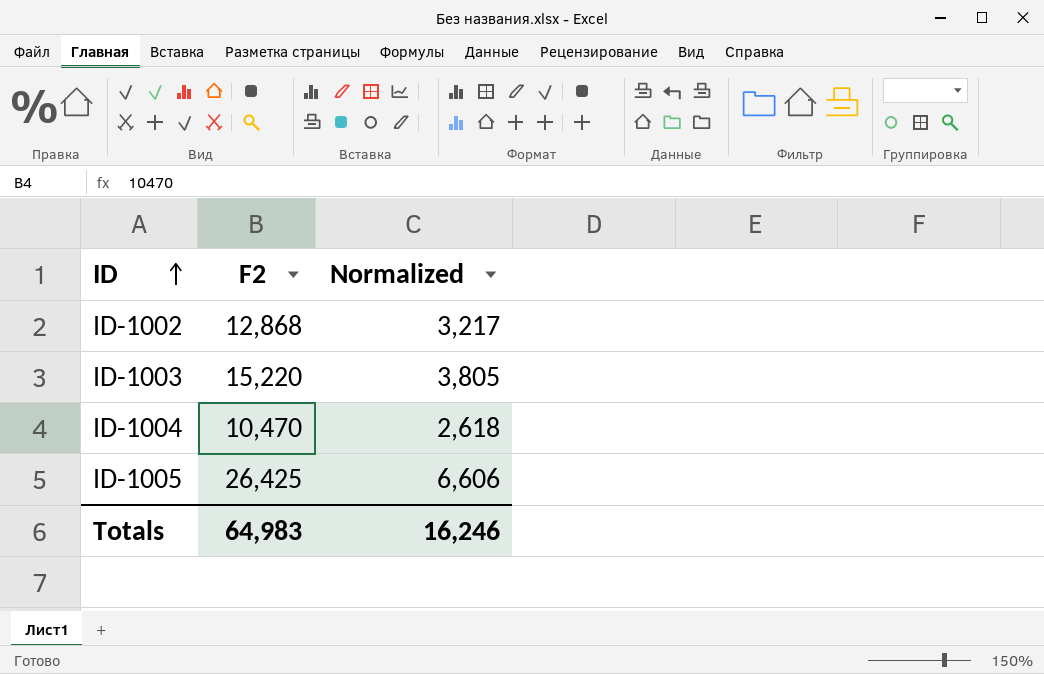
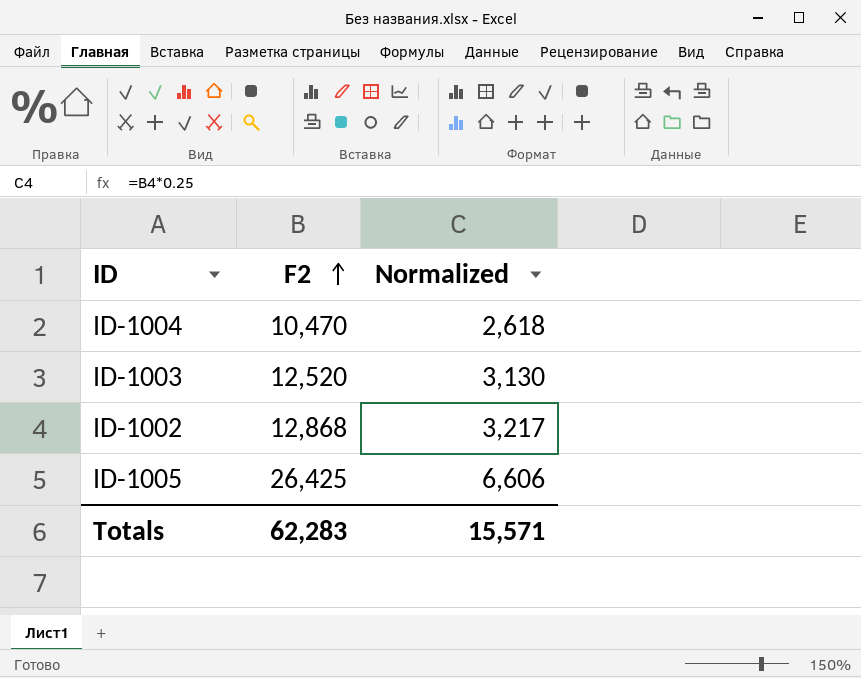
row order: ID ascending -> F2 ascending
ID-1003 | F2: 15,220 -> 12,520
ID-1003 | Normalized: 3,805 -> 3,130
Totals | F2: 64,983 -> 62,283
Totals | Normalized: 16,246 -> 15,571

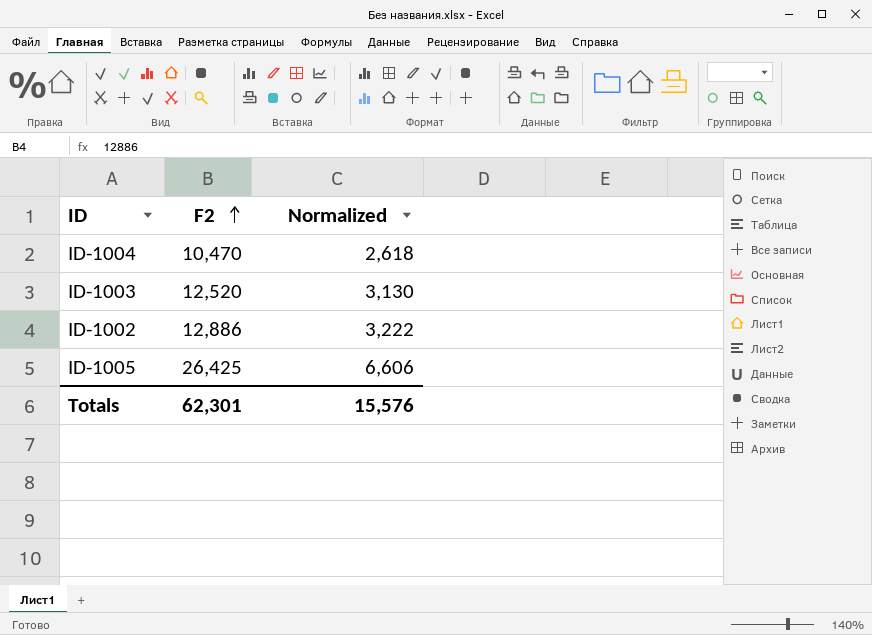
ID-1002 | F2: 12,868 -> 12,886
ID-1002 | Normalized: 3,217 -> 3,222
Totals | F2: 62,283 -> 62,301
Totals | Normalized: 15,571 -> 15,576

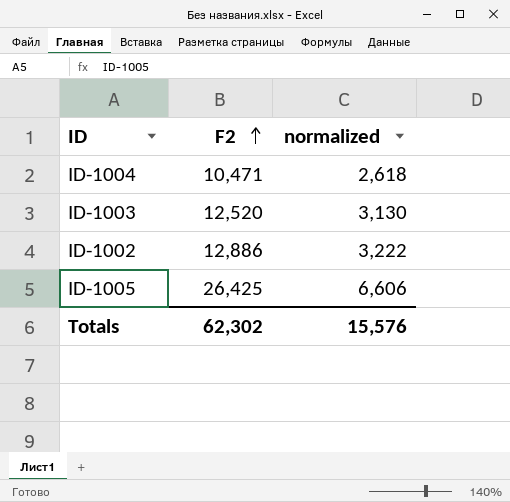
column name: Normalized -> normalized
ID-1004 | F2: 10,470 -> 10,471
Totals | F2: 62,301 -> 62,302

